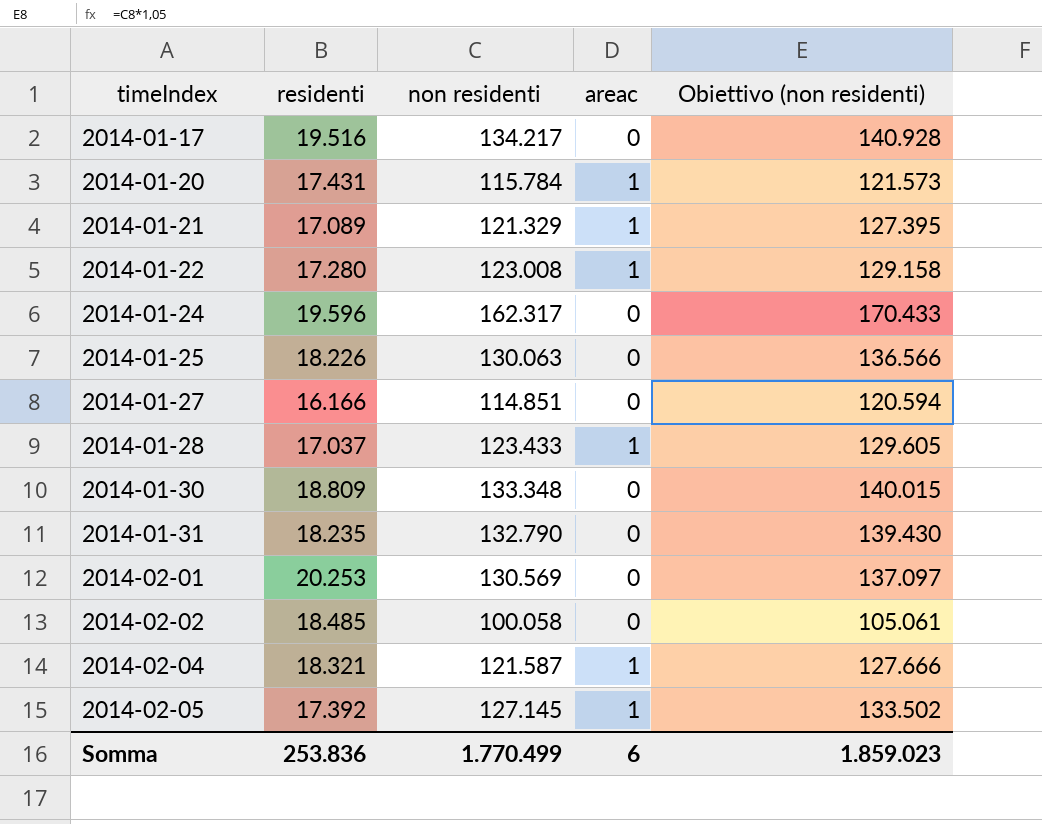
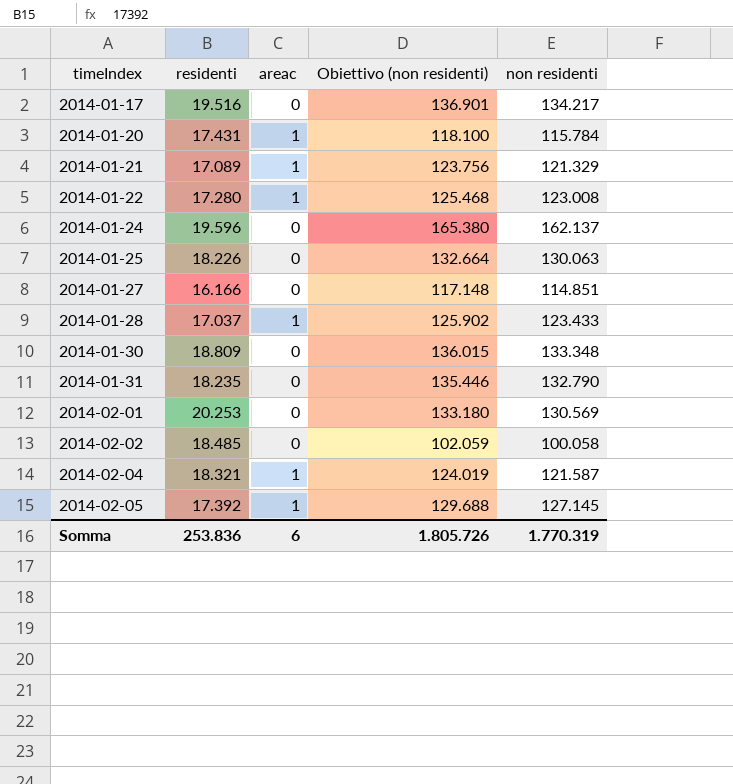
column Obiettivo (non residenti) | formula: [non residenti] * 1,05 -> [non residenti] * 1,02
column non residenti | position: 3 -> 5
2014-01-24 | non residenti: 162.317 -> 162.137
Somma | Obiettivo (non residenti): 1.859.023 -> 1.805.726
Somma | non residenti: 1.770.499 -> 1.770.319

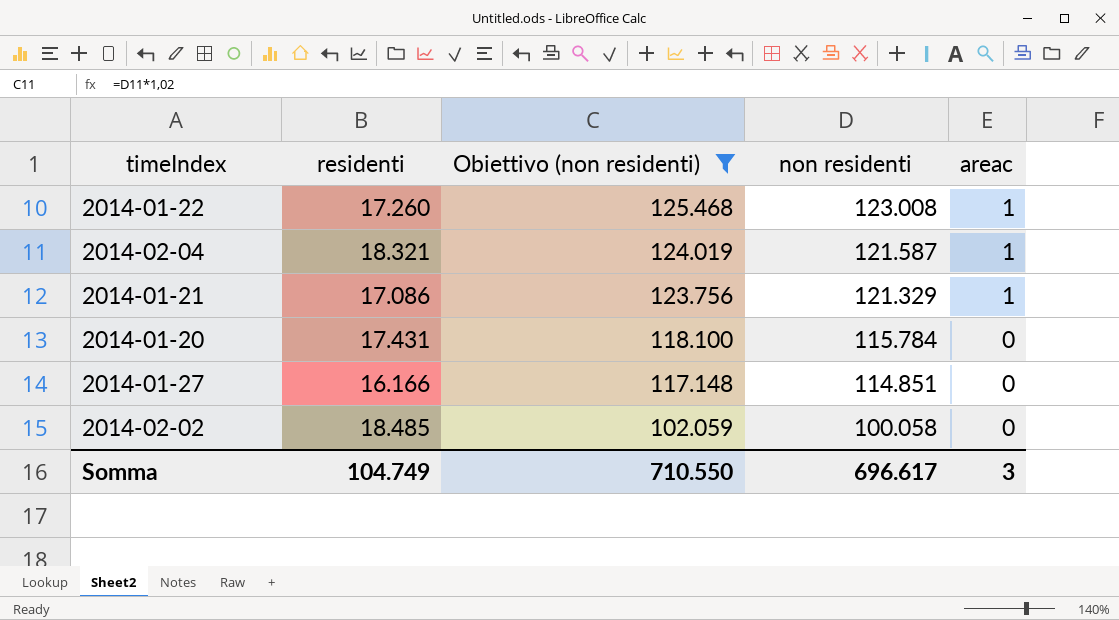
filter: none -> Obiettivo (non residenti) <= 125.468
row order: timeIndex ascending -> Obiettivo (non residenti) descending
column areac | position: 3 -> 5
2014-01-22 | residenti: 17.280 -> 17.260
2014-01-21 | residenti: 17.089 -> 17.086
2014-01-20 | areac: 1 -> 0
Somma | residenti: 253.836 -> 104.749
Somma | Obiettivo (non residenti): 1.805.726 -> 710.550
Somma | non residenti: 1.770.319 -> 696.617
Somma | areac: 6 -> 3

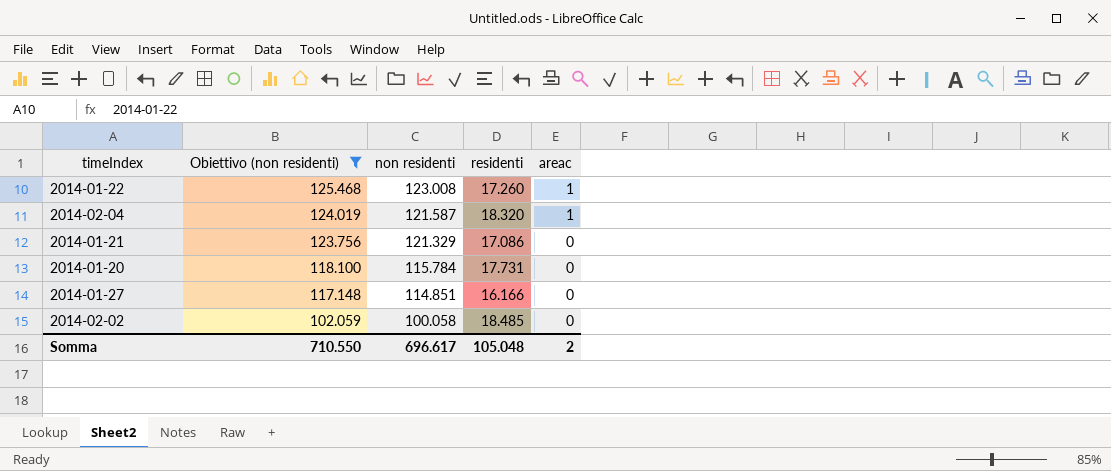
column residenti | position: 2 -> 4
2014-02-04 | residenti: 18.321 -> 18.320
2014-01-21 | areac: 1 -> 0
2014-01-20 | residenti: 17.431 -> 17.731
Somma | residenti: 104.749 -> 105.048
Somma | areac: 3 -> 2

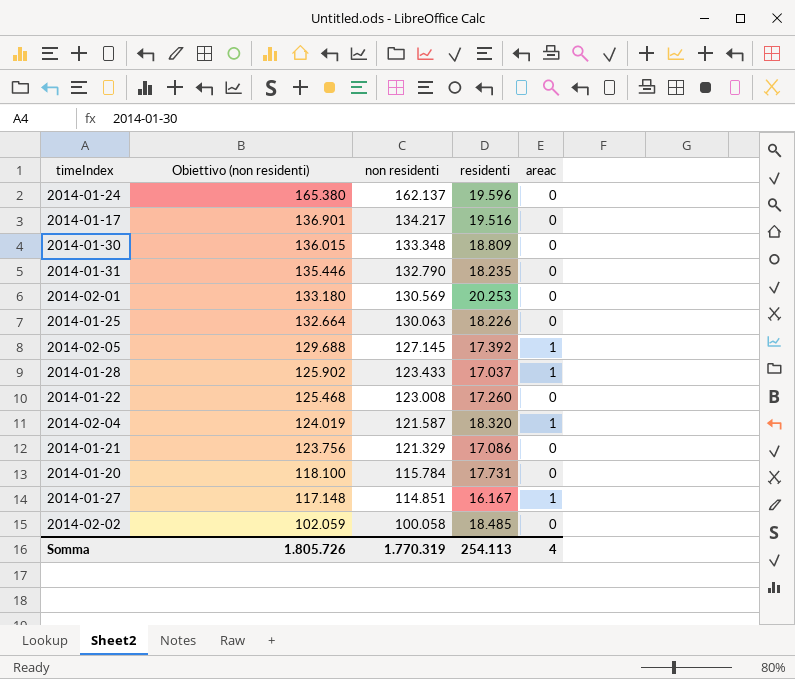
filter: Obiettivo (non residenti) <= 125.468 -> none
2014-01-22 | areac: 1 -> 0
2014-01-27 | residenti: 16.166 -> 16.167
2014-01-27 | areac: 0 -> 1
Somma | Obiettivo (non residenti): 710.550 -> 1.805.726
Somma | non residenti: 696.617 -> 1.770.319
Somma | residenti: 105.048 -> 254.113
Somma | areac: 2 -> 4

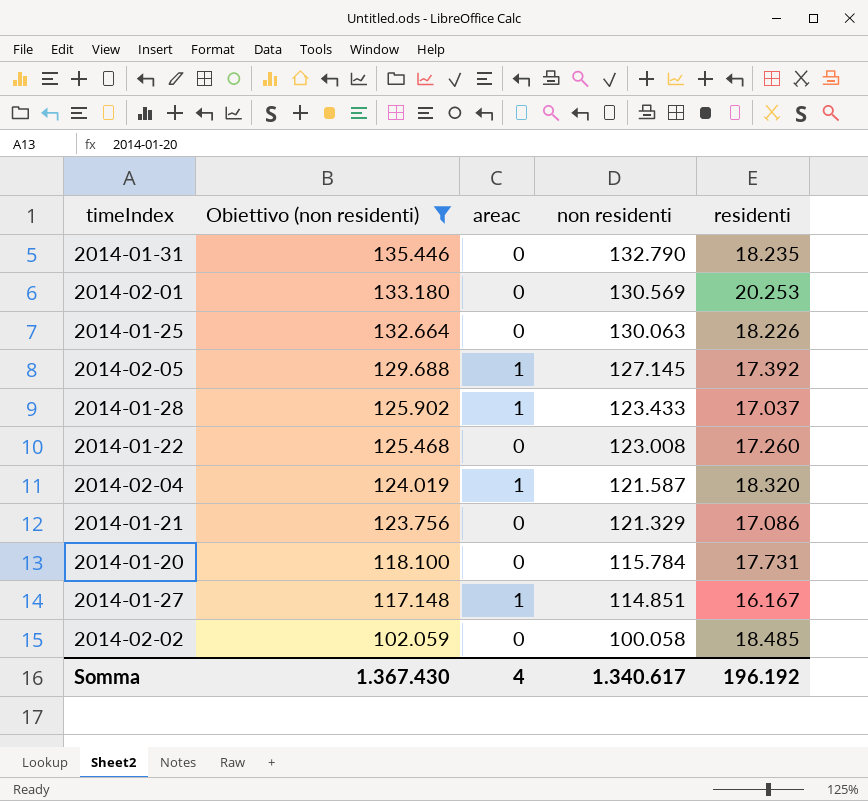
filter: none -> Obiettivo (non residenti) <= 135.446
column areac | position: 5 -> 3
Somma | Obiettivo (non residenti): 1.805.726 -> 1.367.430
Somma | non residenti: 1.770.319 -> 1.340.617
Somma | residenti: 254.113 -> 196.192

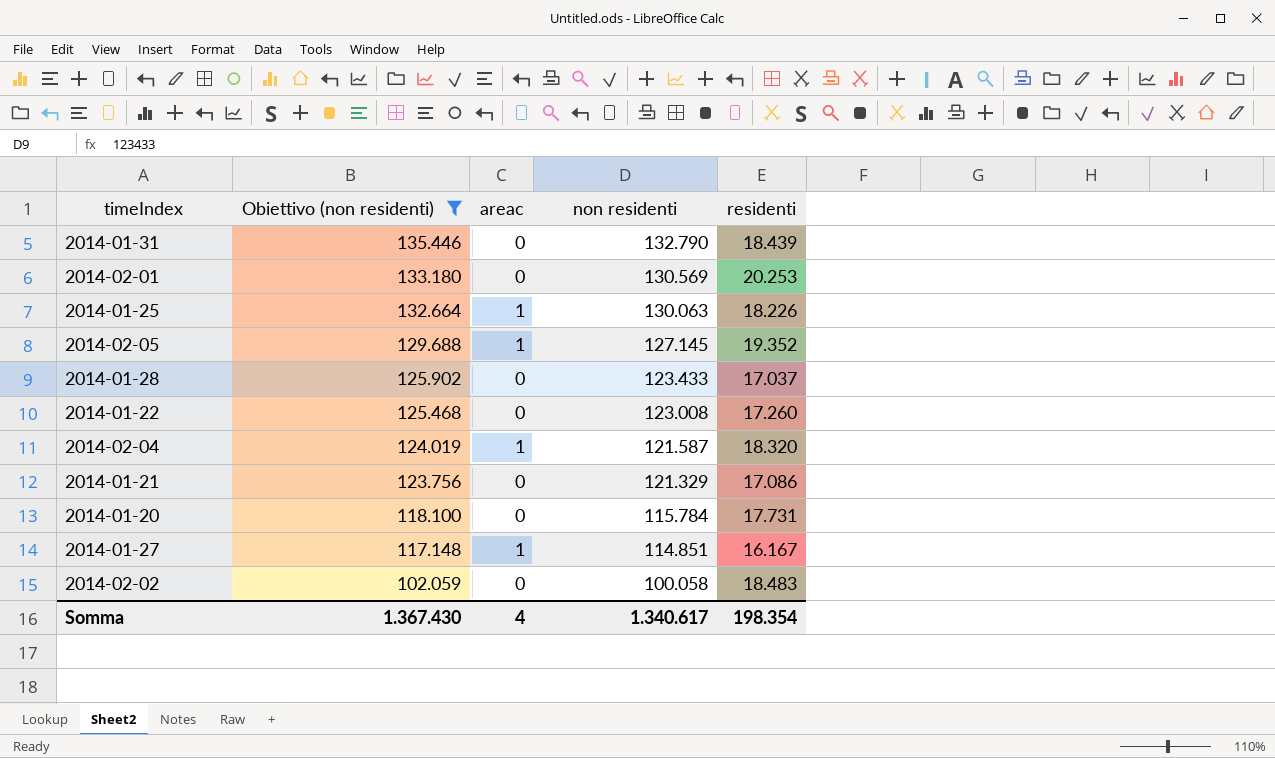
2014-01-31 | residenti: 18.235 -> 18.439
2014-01-25 | areac: 0 -> 1
2014-02-05 | residenti: 17.392 -> 19.352
2014-01-28 | areac: 1 -> 0
2014-02-02 | residenti: 18.485 -> 18.483
Somma | residenti: 196.192 -> 198.354

